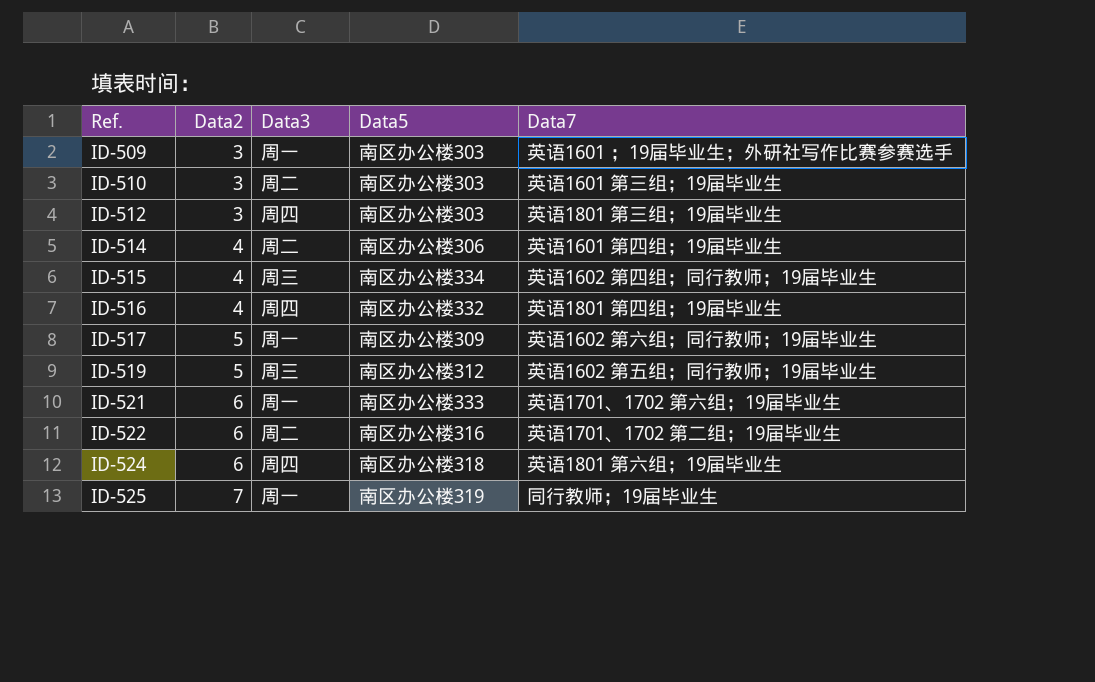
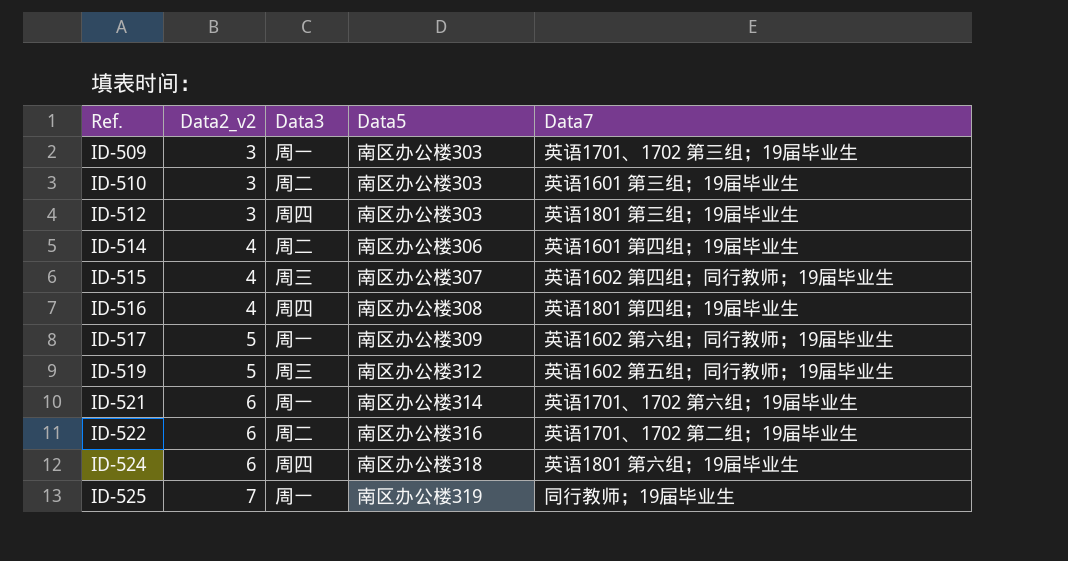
column name: Data2 -> Data2_v2
ID-509 | Data7: 英语1601 ；19届毕业生；外研社写作比赛参赛选手 -> 英语1701、1702 第三组；19届毕业生
ID-515 | Data5: 南区办公楼334 -> 南区办公楼307
ID-516 | Data5: 南区办公楼332 -> 南区办公楼308
ID-521 | Data5: 南区办公楼333 -> 南区办公楼314

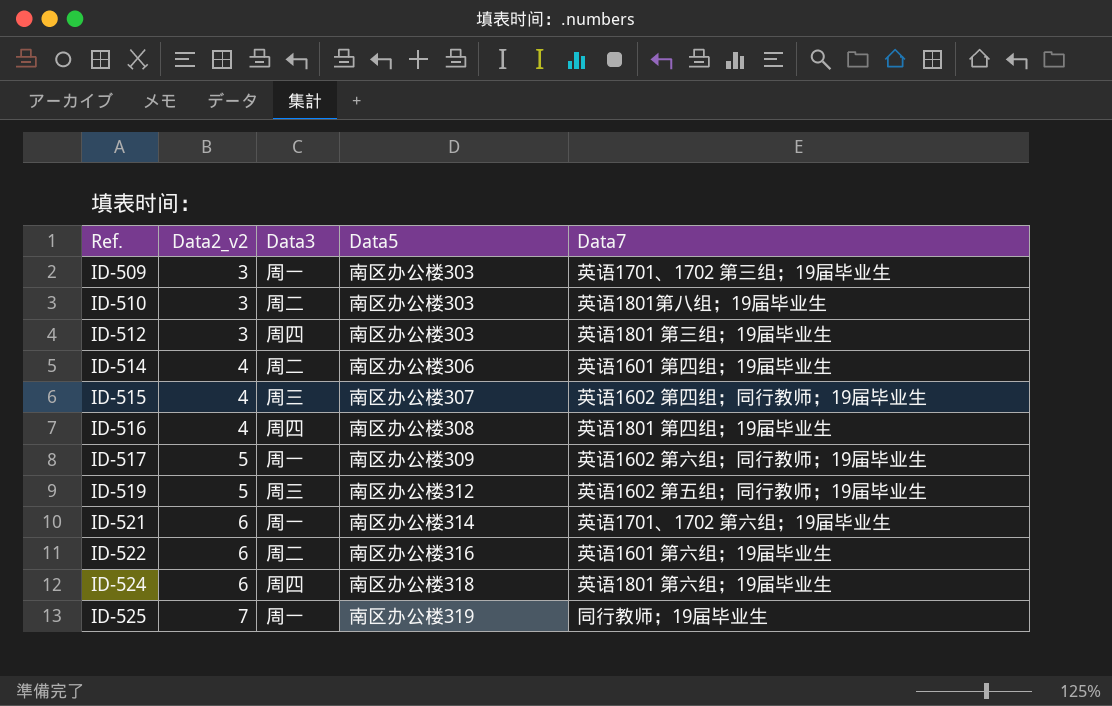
ID-510 | Data7: 英语1601 第三组；19届毕业生 -> 英语1801第八组；19届毕业生
ID-522 | Data7: 英语1701、1702 第二组；19届毕业生 -> 英语1601 第六组；19届毕业生

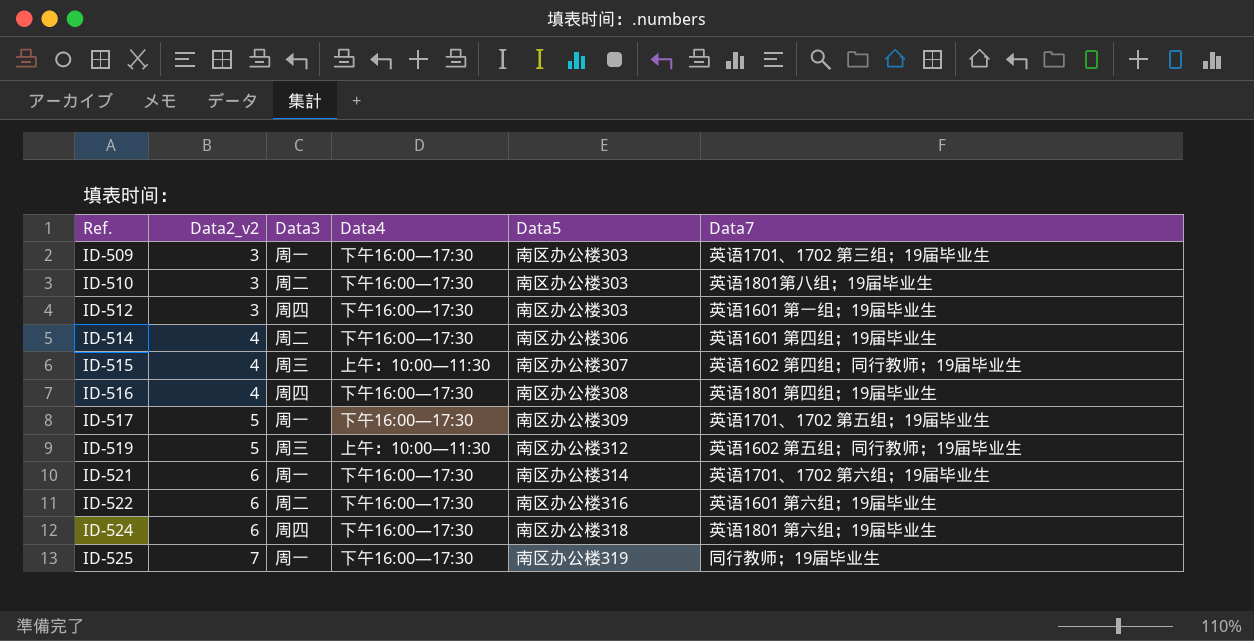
column Data4 | position: none -> 4
ID-512 | Data7: 英语1801 第三组；19届毕业生 -> 英语1601 第一组；19届毕业生
ID-517 | Data7: 英语1602 第六组；同行教师；19届毕业生 -> 英语1701、1702 第五组；19届毕业生

